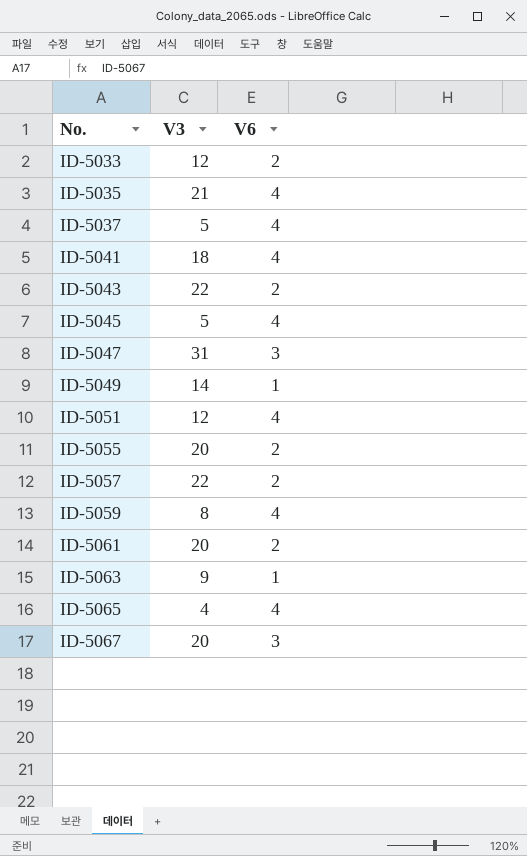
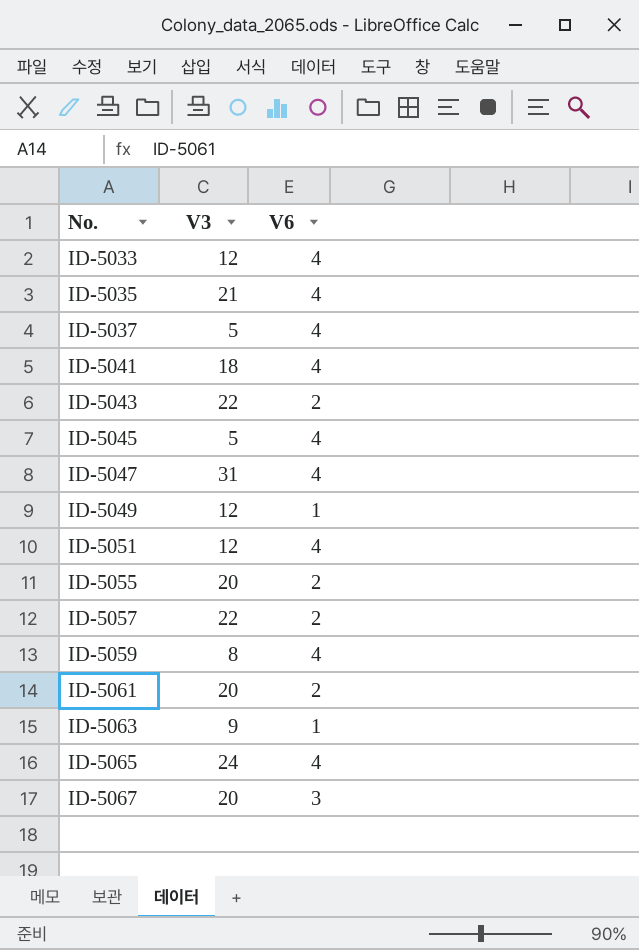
ID-5033 | V6: 2 -> 4
ID-5047 | V6: 3 -> 4
ID-5049 | V3: 14 -> 12
ID-5065 | V3: 4 -> 24

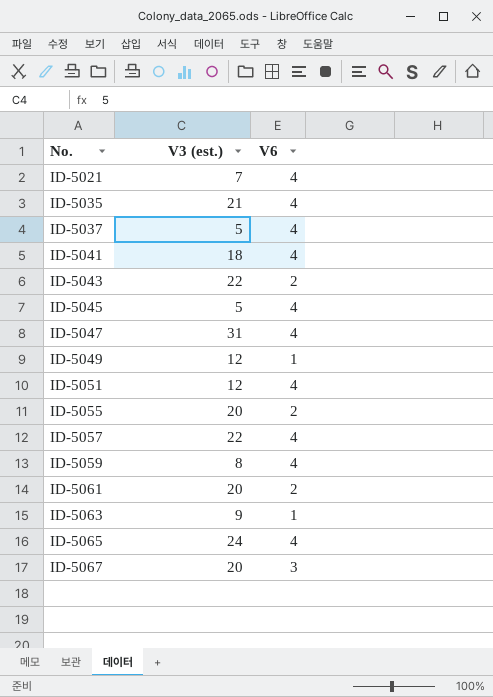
column name: V3 -> V3 (est.)
row ID-5033: 12 | 4 -> none
row ID-5021: none -> 7 | 4
ID-5057 | V6: 2 -> 4

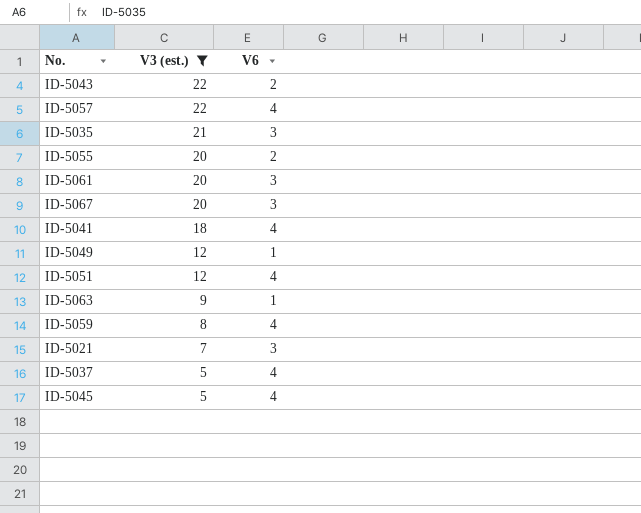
filter: none -> V3 (est.) <= 22
row order: No. ascending -> V3 (est.) descending
ID-5035 | V6: 4 -> 3
ID-5061 | V6: 2 -> 3
ID-5021 | V6: 4 -> 3

